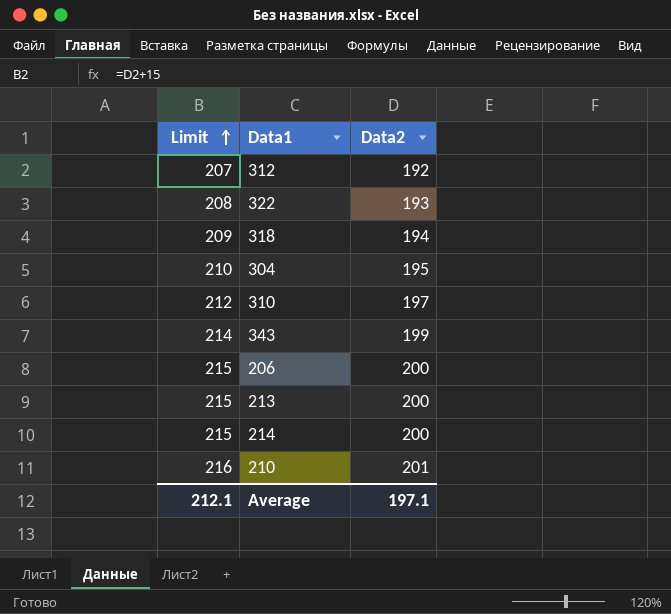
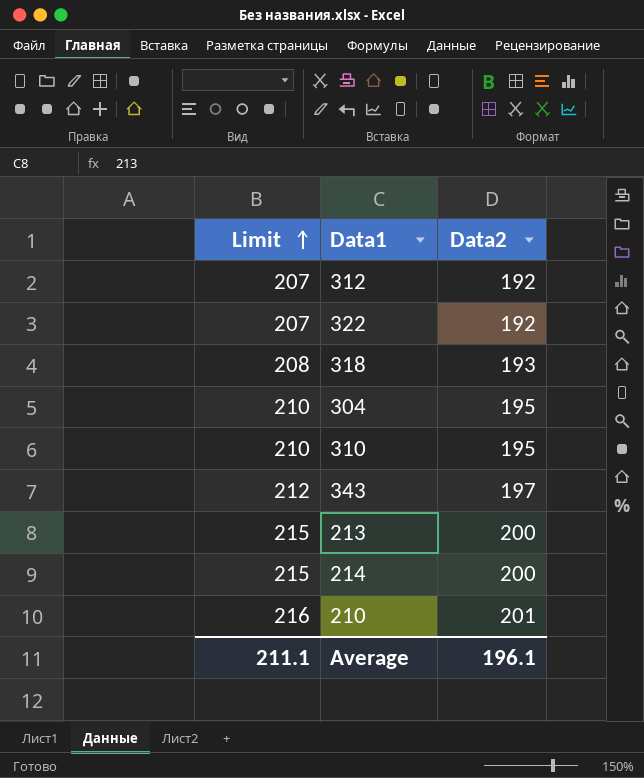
row 206: 215 | 200 -> none
322 | Limit: 208 -> 207
322 | Data2: 193 -> 192
318 | Limit: 209 -> 208
318 | Data2: 194 -> 193
310 | Limit: 212 -> 210
310 | Data2: 197 -> 195
343 | Limit: 214 -> 212
343 | Data2: 199 -> 197
Average | Limit: 212.1 -> 211.1
Average | Data2: 197.1 -> 196.1

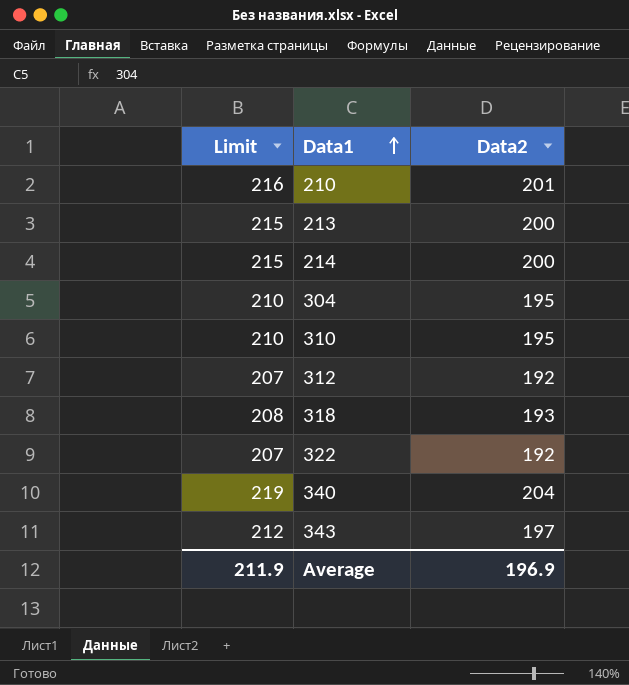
row order: Limit ascending -> Data1 ascending
row 340: none -> 219 | 204
Average | Limit: 211.1 -> 211.9
Average | Data2: 196.1 -> 196.9

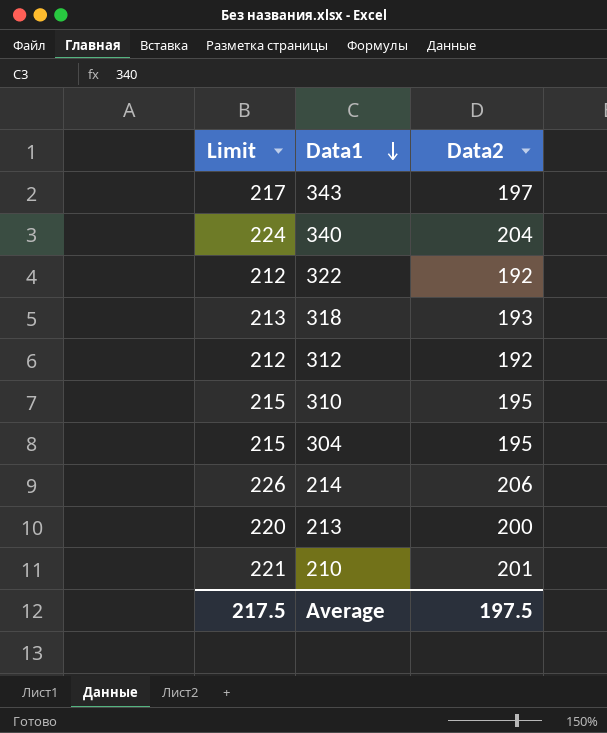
row order: Data1 ascending -> Data1 descending
column Limit | formula: [Data2] + 15 -> [Data2] + 20
214 | Data2: 200 -> 206
Average | Limit: 211.9 -> 217.5
Average | Data2: 196.9 -> 197.5

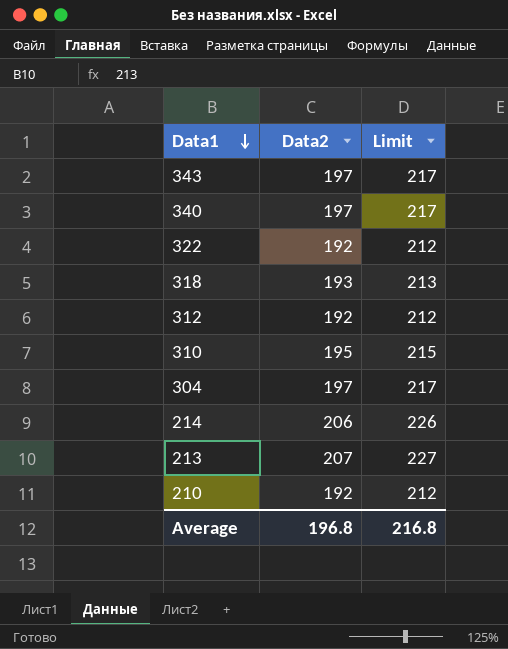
column Limit | position: 1 -> 3
340 | Data2: 204 -> 197
340 | Limit: 224 -> 217
304 | Data2: 195 -> 197
304 | Limit: 215 -> 217
213 | Data2: 200 -> 207
213 | Limit: 220 -> 227
210 | Data2: 201 -> 192
210 | Limit: 221 -> 212
Average | Data2: 197.5 -> 196.8
Average | Limit: 217.5 -> 216.8

